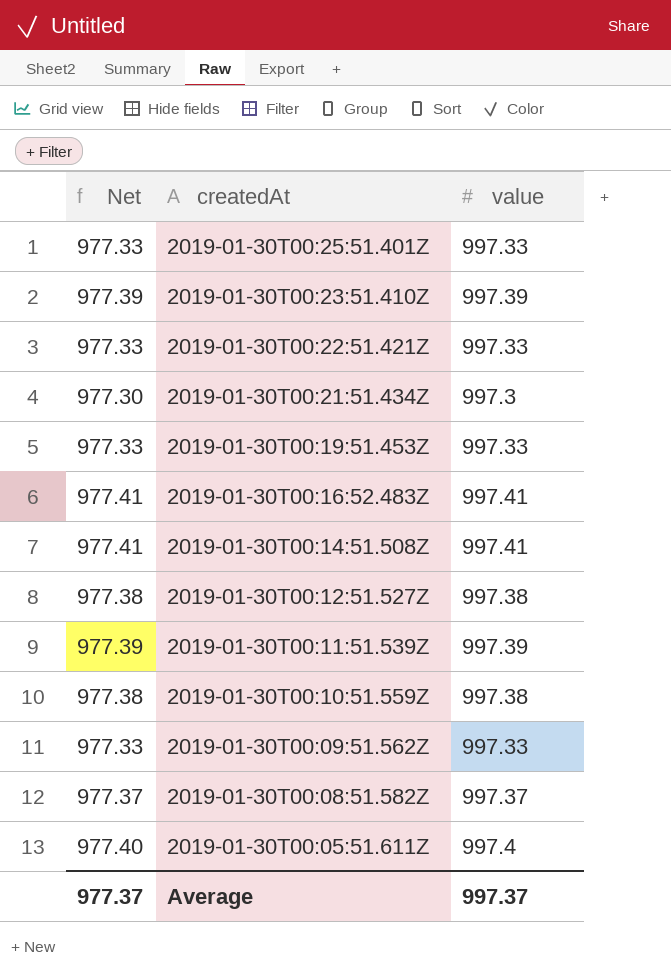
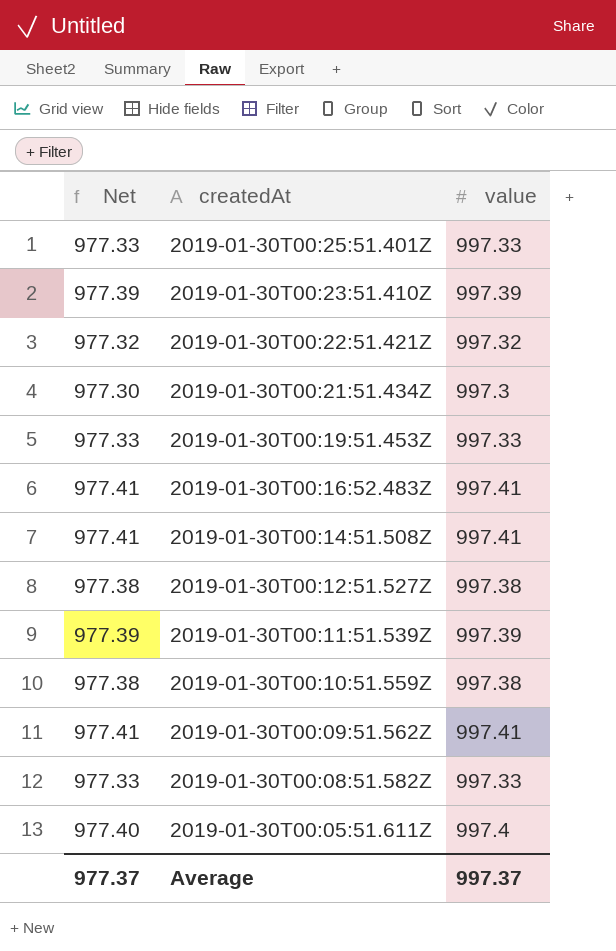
2019-01-30T00:22:51.421Z | Net: 977.33 -> 977.32
2019-01-30T00:22:51.421Z | value: 997.33 -> 997.32
2019-01-30T00:09:51.562Z | Net: 977.33 -> 977.41
2019-01-30T00:09:51.562Z | value: 997.33 -> 997.41
2019-01-30T00:08:51.582Z | Net: 977.37 -> 977.33
2019-01-30T00:08:51.582Z | value: 997.37 -> 997.33

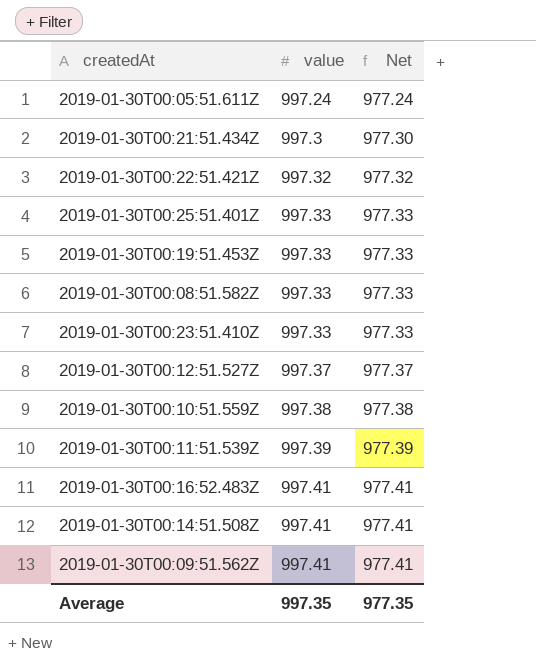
row order: createdAt descending -> value ascending
column Net | position: 1 -> 3
2019-01-30T00:05:51.611Z | value: 997.4 -> 997.24
2019-01-30T00:05:51.611Z | Net: 977.40 -> 977.24
2019-01-30T00:23:51.410Z | value: 997.39 -> 997.33
2019-01-30T00:23:51.410Z | Net: 977.39 -> 977.33
2019-01-30T00:12:51.527Z | value: 997.38 -> 997.37
2019-01-30T00:12:51.527Z | Net: 977.38 -> 977.37
Average | value: 997.37 -> 997.35
Average | Net: 977.37 -> 977.35

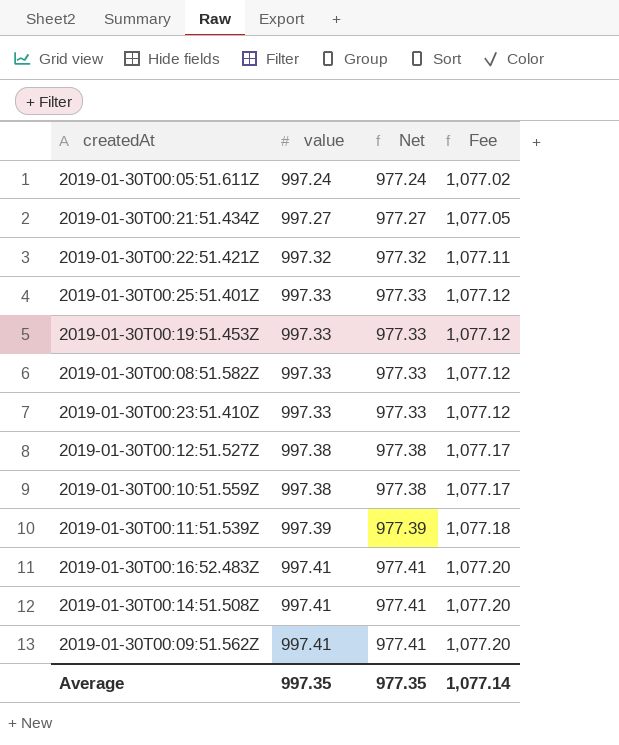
column Fee | formula: none -> [value] * 1.08
2019-01-30T00:21:51.434Z | value: 997.3 -> 997.27
2019-01-30T00:21:51.434Z | Net: 977.30 -> 977.27
2019-01-30T00:12:51.527Z | value: 997.37 -> 997.38
2019-01-30T00:12:51.527Z | Net: 977.37 -> 977.38

